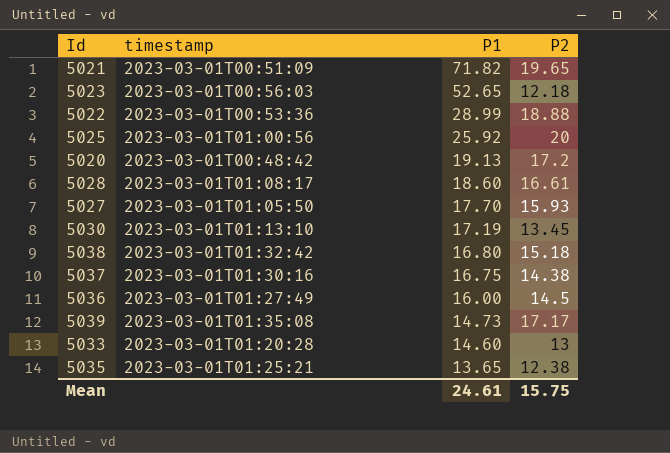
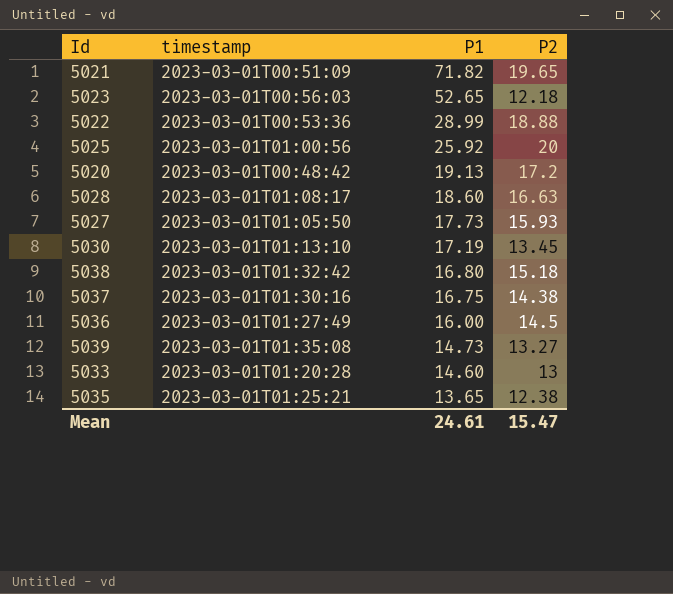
5028 | P2: 16.61 -> 16.63
5027 | P1: 17.70 -> 17.73
5039 | P2: 17.17 -> 13.27
Mean | P2: 15.75 -> 15.47

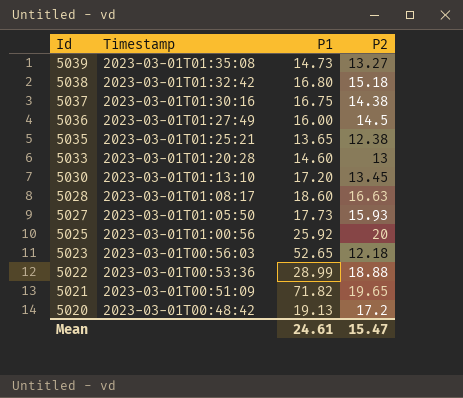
row order: P1 descending -> Id descending
column name: timestamp -> Timestamp
5030 | P1: 17.19 -> 17.20

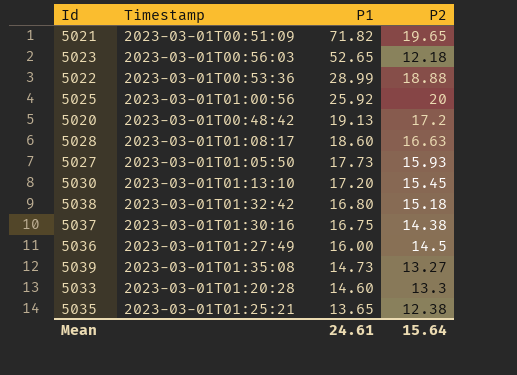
row order: Id descending -> P1 descending
5030 | P2: 13.45 -> 15.45
5033 | P2: 13 -> 13.3
Mean | P2: 15.47 -> 15.64

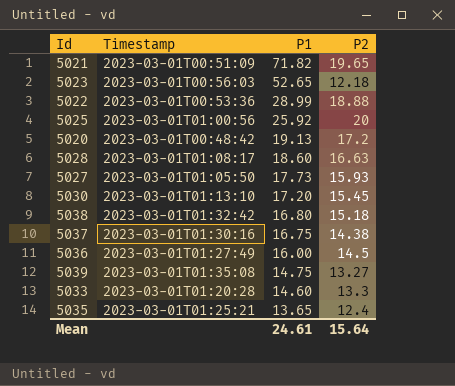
5039 | P1: 14.73 -> 14.75
5035 | P2: 12.38 -> 12.4

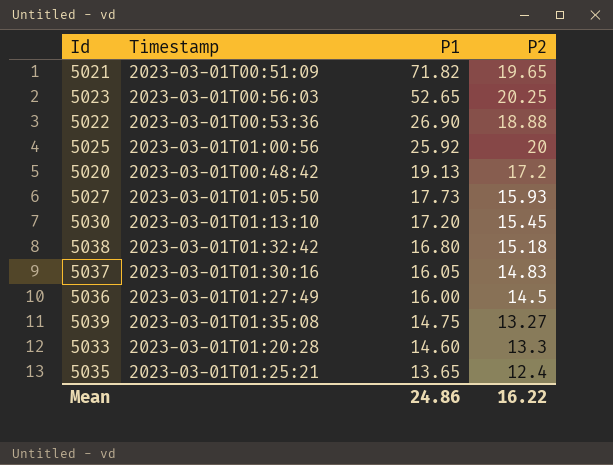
row 5028: 2023-03-01T01:08:17 | 18.60 | 16.63 -> none
5023 | P2: 12.18 -> 20.25
5022 | P1: 28.99 -> 26.90
5037 | P1: 16.75 -> 16.05
5037 | P2: 14.38 -> 14.83
Mean | P1: 24.61 -> 24.86
Mean | P2: 15.64 -> 16.22

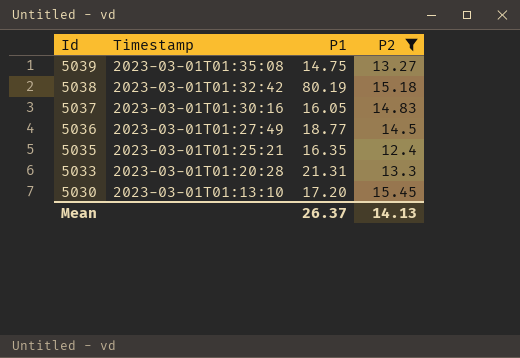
filter: none -> P2 <= 15.45
row order: P1 descending -> Id descending
5038 | P1: 16.80 -> 80.19
5036 | P1: 16.00 -> 18.77
5035 | P1: 13.65 -> 16.35
5033 | P1: 14.60 -> 21.31
Mean | P1: 24.86 -> 26.37
Mean | P2: 16.22 -> 14.13

